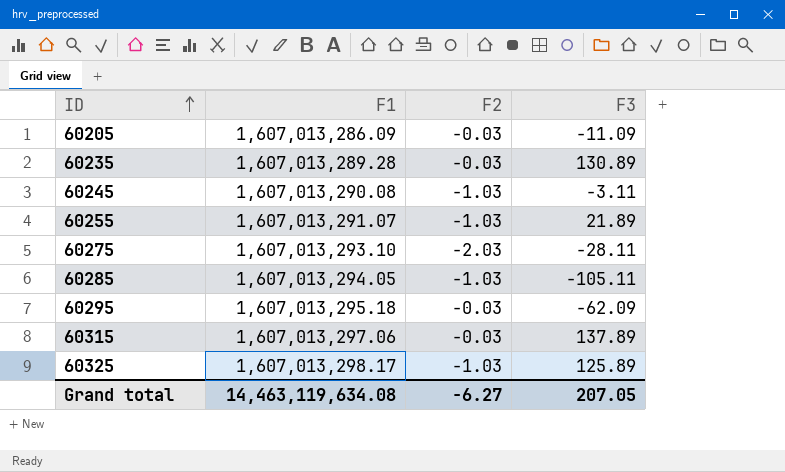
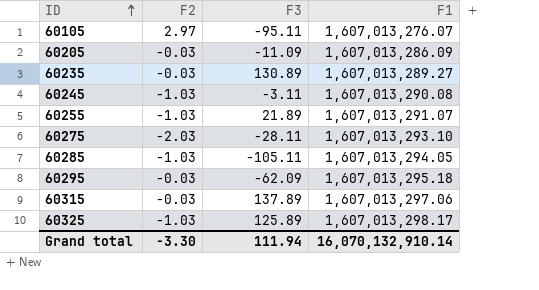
column F1 | position: 2 -> 4
row 60105: none -> 2.97 | -95.11 | 1,607,013,276.07
60235 | F1: 1,607,013,289.28 -> 1,607,013,289.27
Grand total | F2: -6.27 -> -3.30
Grand total | F3: 207.05 -> 111.94
Grand total | F1: 14,463,119,634.08 -> 16,070,132,910.14

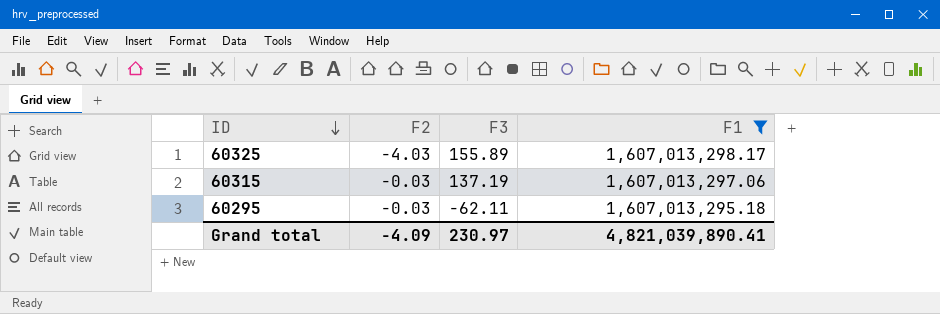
filter: none -> F1 >= 1,607,013,295.18
row order: ID ascending -> ID descending
60325 | F2: -1.03 -> -4.03
60325 | F3: 125.89 -> 155.89
60315 | F3: 137.89 -> 137.19
60295 | F3: -62.09 -> -62.11
Grand total | F2: -3.30 -> -4.09
Grand total | F3: 111.94 -> 230.97
Grand total | F1: 16,070,132,910.14 -> 4,821,039,890.41

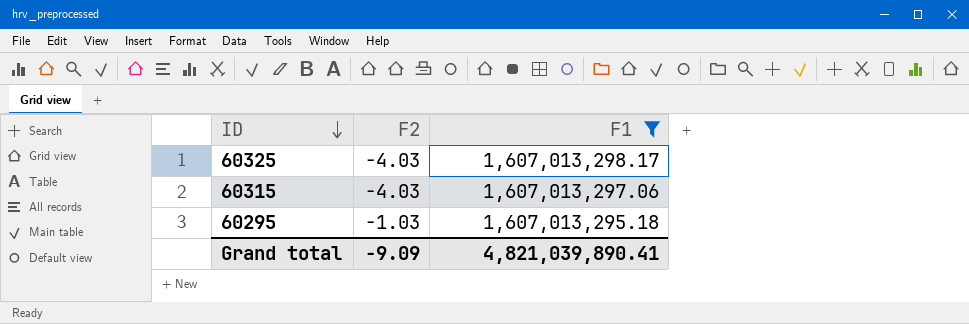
column F3 | position: 3 -> none
60315 | F2: -0.03 -> -4.03
60295 | F2: -0.03 -> -1.03
Grand total | F2: -4.09 -> -9.09

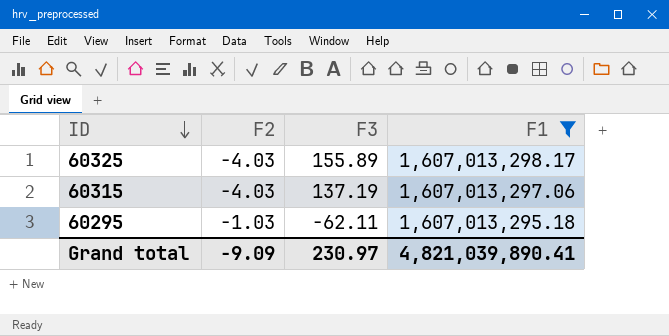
column F3 | position: none -> 3

